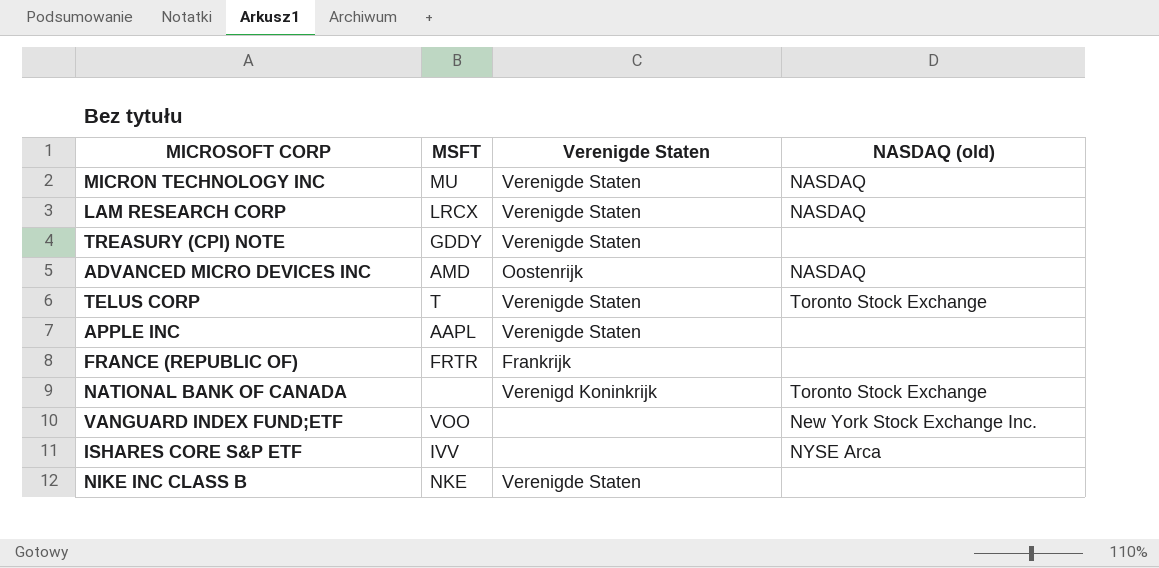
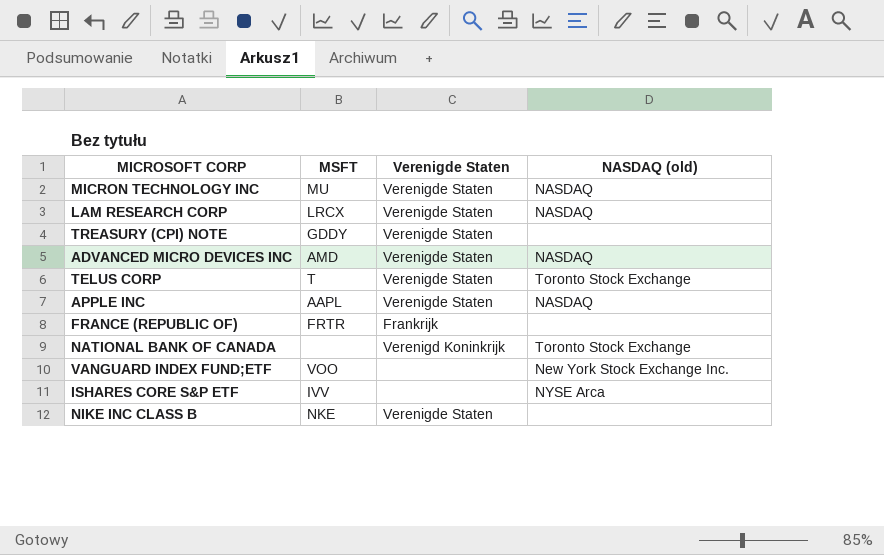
ADVANCED MICRO DEVICES INC | Verenigde Staten: Oostenrijk -> Verenigde Staten
APPLE INC | NASDAQ (old): none -> NASDAQ

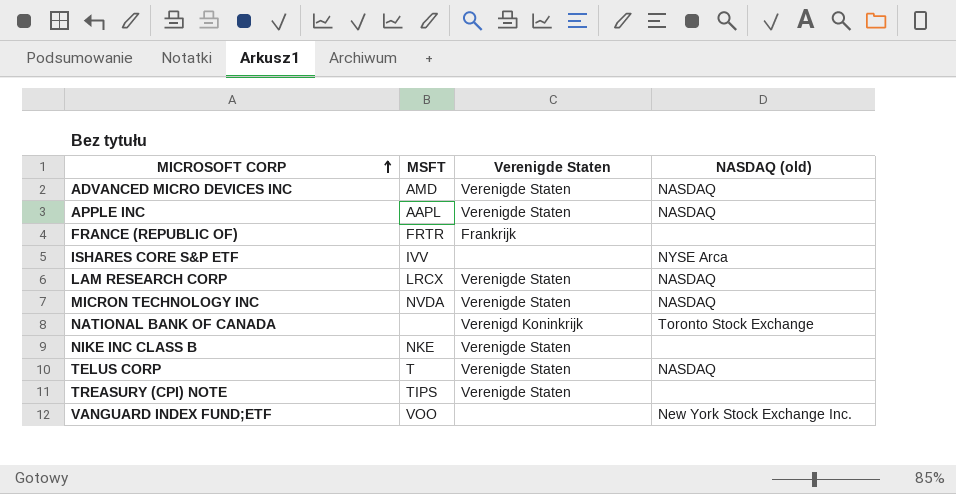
row order: none -> MICROSOFT CORP ascending
MICRON TECHNOLOGY INC | MSFT: MU -> NVDA
TELUS CORP | NASDAQ (old): Toronto Stock Exchange -> NASDAQ
TREASURY (CPI) NOTE | MSFT: GDDY -> TIPS

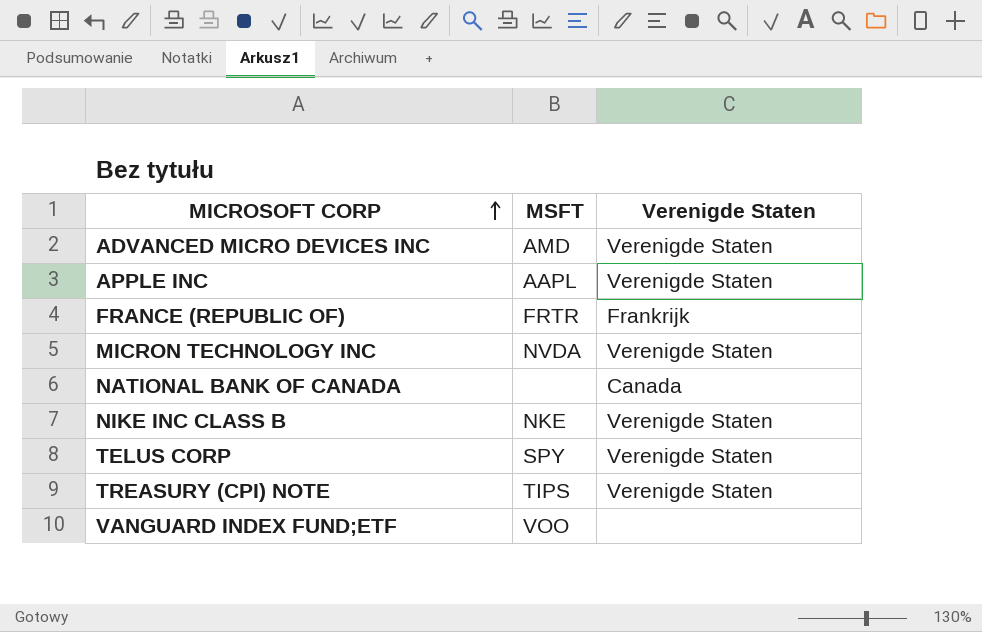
column NASDAQ (old) | position: 4 -> none
row ISHARES CORE S&P ETF: IVV | none | NYSE Arca -> none
row LAM RESEARCH CORP: LRCX | Verenigde Staten | NASDAQ -> none
NATIONAL BANK OF CANADA | Verenigde Staten: Verenigd Koninkrijk -> Canada
TELUS CORP | MSFT: T -> SPY

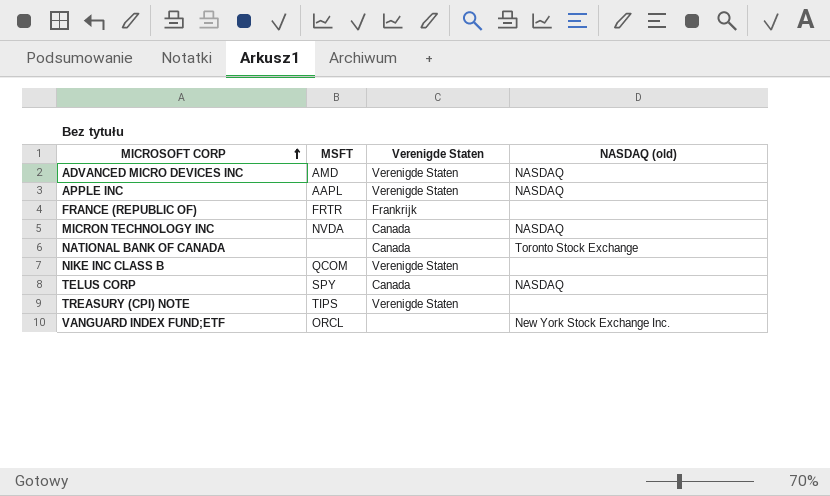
column NASDAQ (old) | position: none -> 4
MICRON TECHNOLOGY INC | Verenigde Staten: Verenigde Staten -> Canada
NIKE INC CLASS B | MSFT: NKE -> QCOM
TELUS CORP | Verenigde Staten: Verenigde Staten -> Canada
VANGUARD INDEX FUND;ETF | MSFT: VOO -> ORCL

